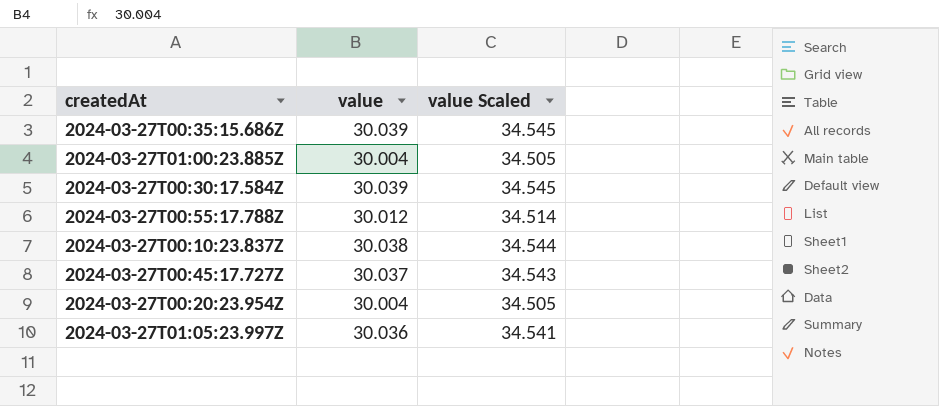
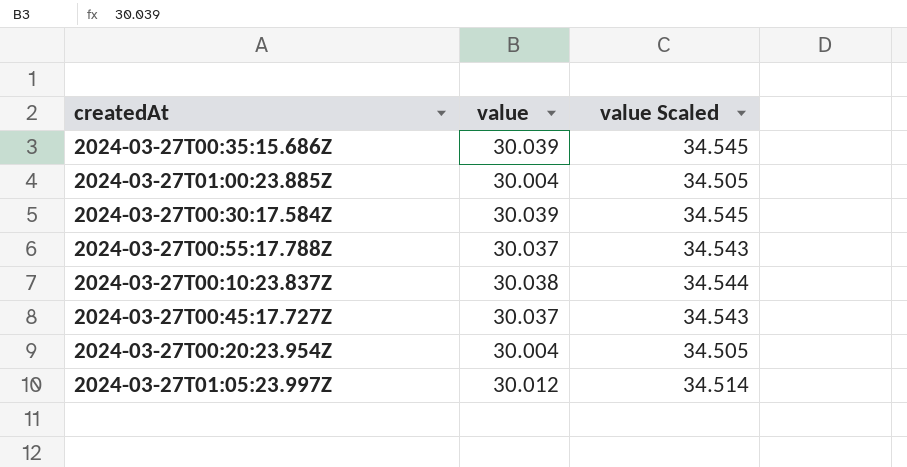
2024-03-27T00:55:17.788Z | value: 30.012 -> 30.037
2024-03-27T00:55:17.788Z | value Scaled: 34.514 -> 34.543
2024-03-27T01:05:23.997Z | value: 30.036 -> 30.012
2024-03-27T01:05:23.997Z | value Scaled: 34.541 -> 34.514

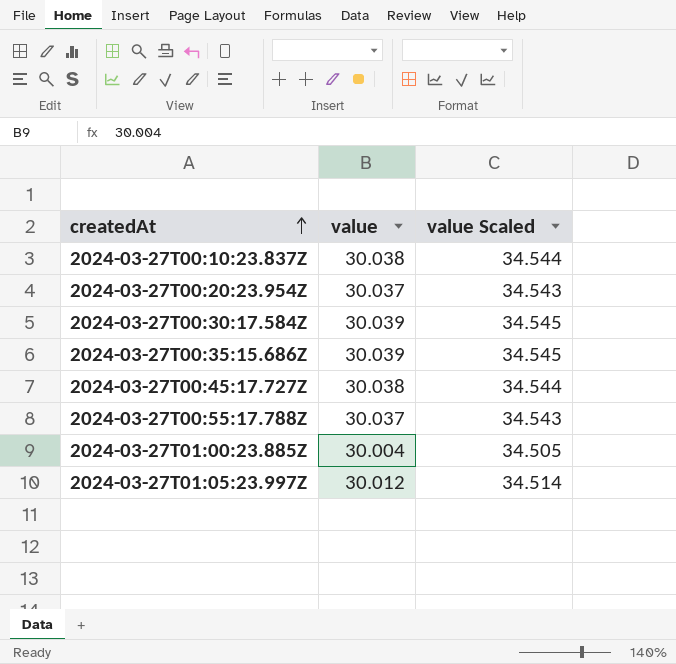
row order: none -> createdAt ascending
2024-03-27T00:20:23.954Z | value: 30.004 -> 30.037
2024-03-27T00:20:23.954Z | value Scaled: 34.505 -> 34.543
2024-03-27T00:45:17.727Z | value: 30.037 -> 30.038
2024-03-27T00:45:17.727Z | value Scaled: 34.543 -> 34.544

